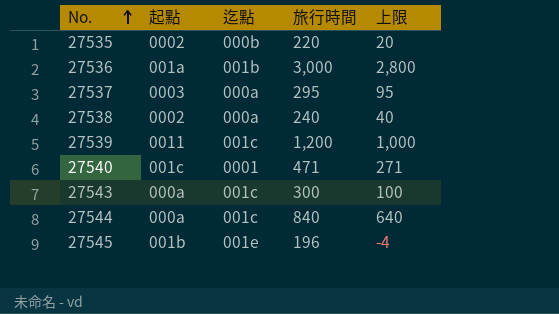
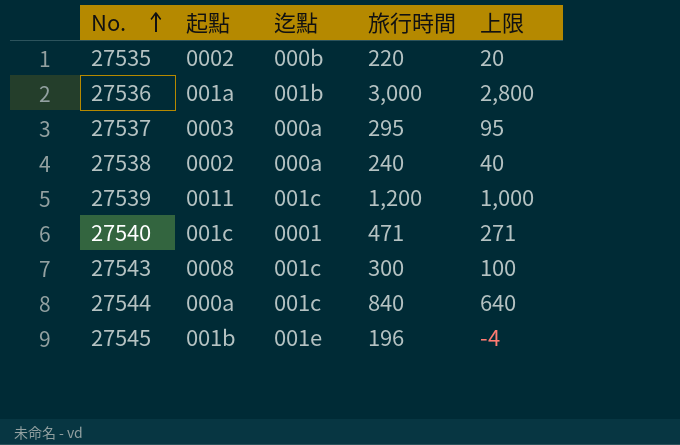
27543 | 起點: 000a -> 0008

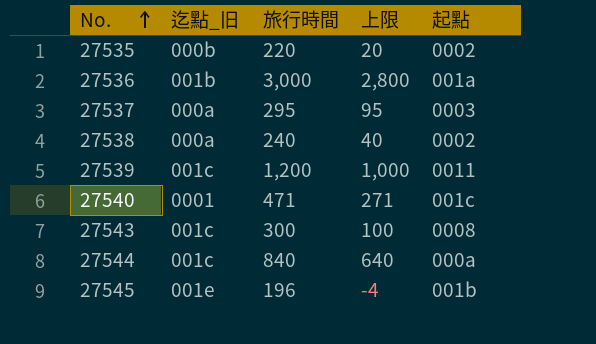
column name: 迄點 -> 迄點_旧
column 起點 | position: 2 -> 5

